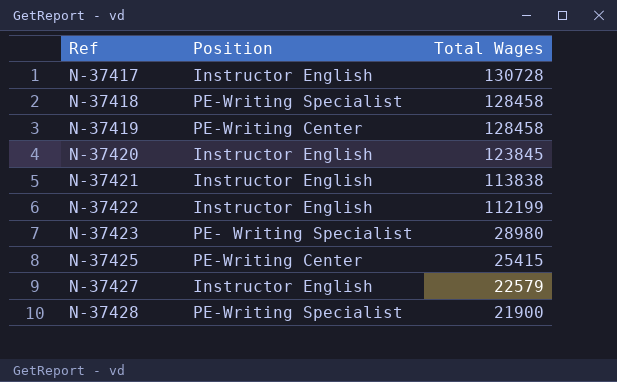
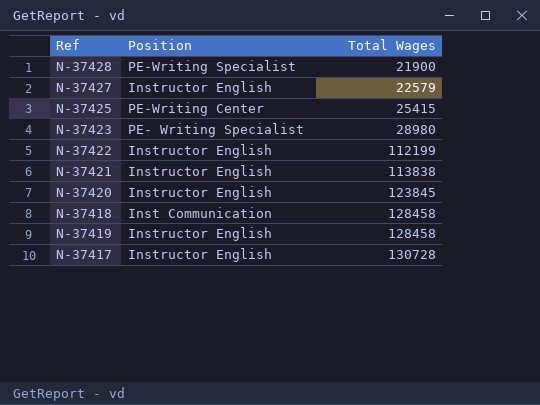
row order: Ref ascending -> Total Wages ascending
N-37418 | Position: PE-Writing Specialist -> Inst Communication
N-37419 | Position: PE-Writing Center -> Instructor English

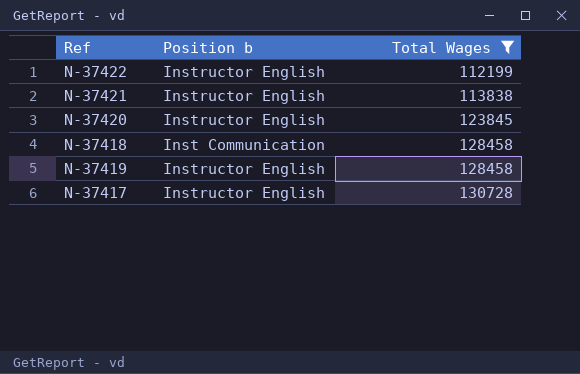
filter: none -> Total Wages >= 112199
column name: Position -> Position b

